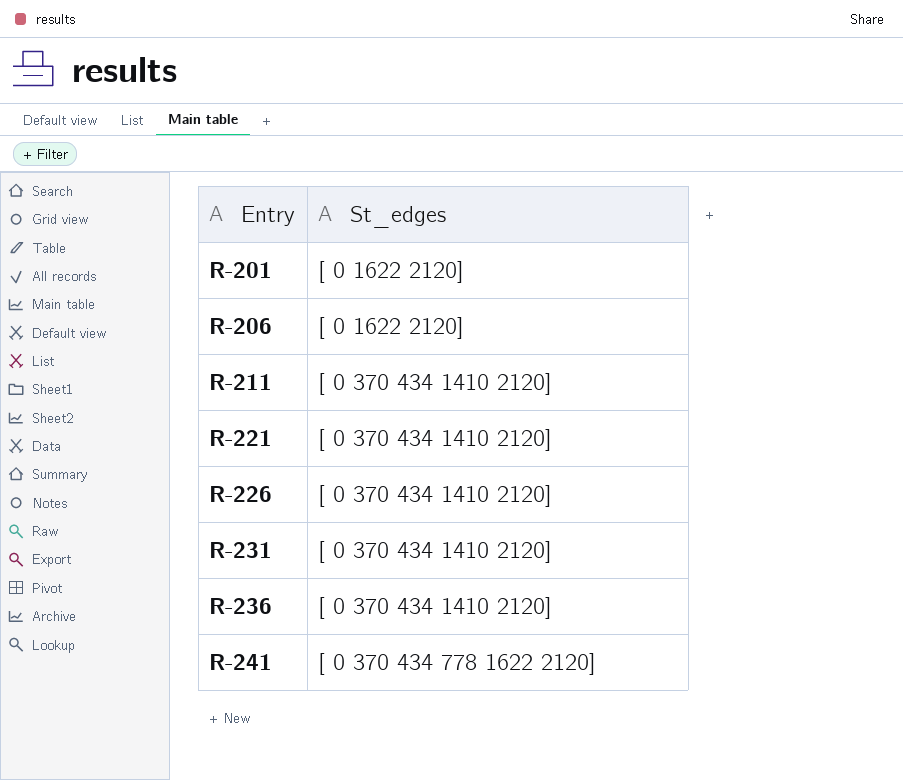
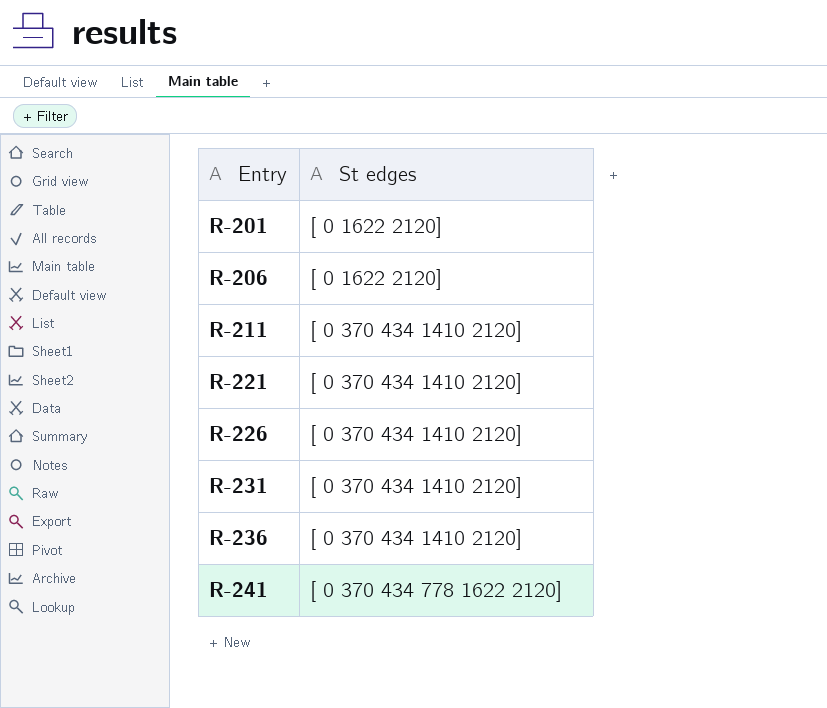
column name: St_edges -> St edges

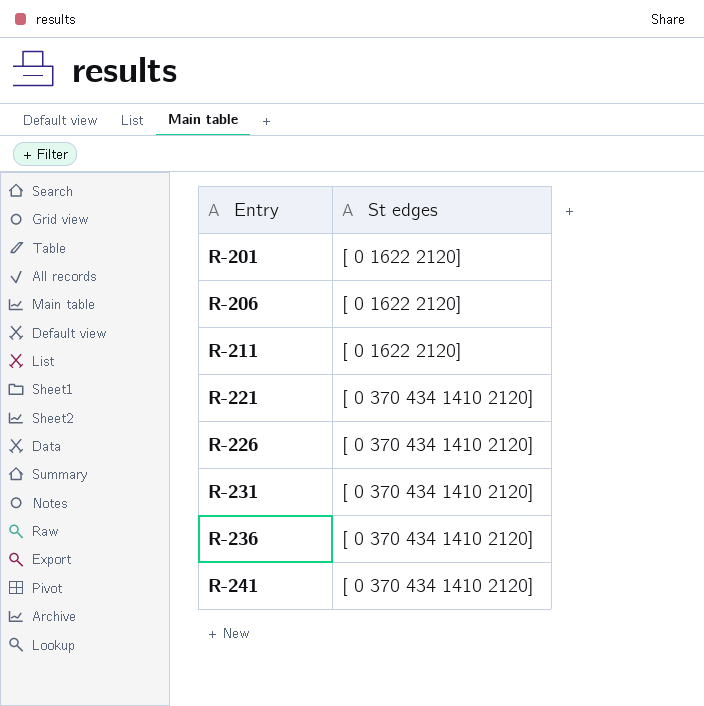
R-211 | St edges: [ 0 370 434 1410 2120] -> [ 0 1622 2120]
R-241 | St edges: [ 0 370 434 778 1622 2120] -> [ 0 370 434 1410 2120]

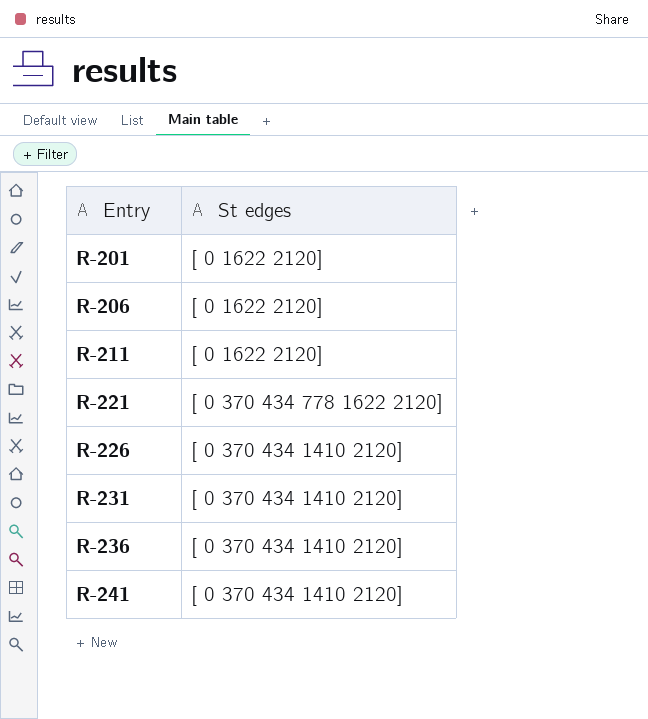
R-221 | St edges: [ 0 370 434 1410 2120] -> [ 0 370 434 778 1622 2120]

